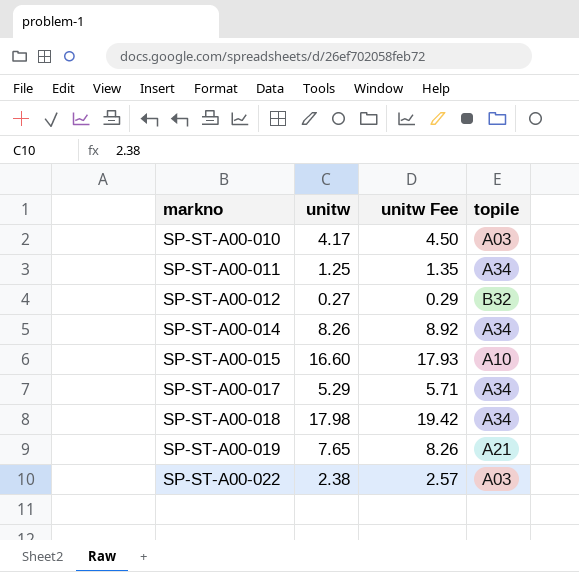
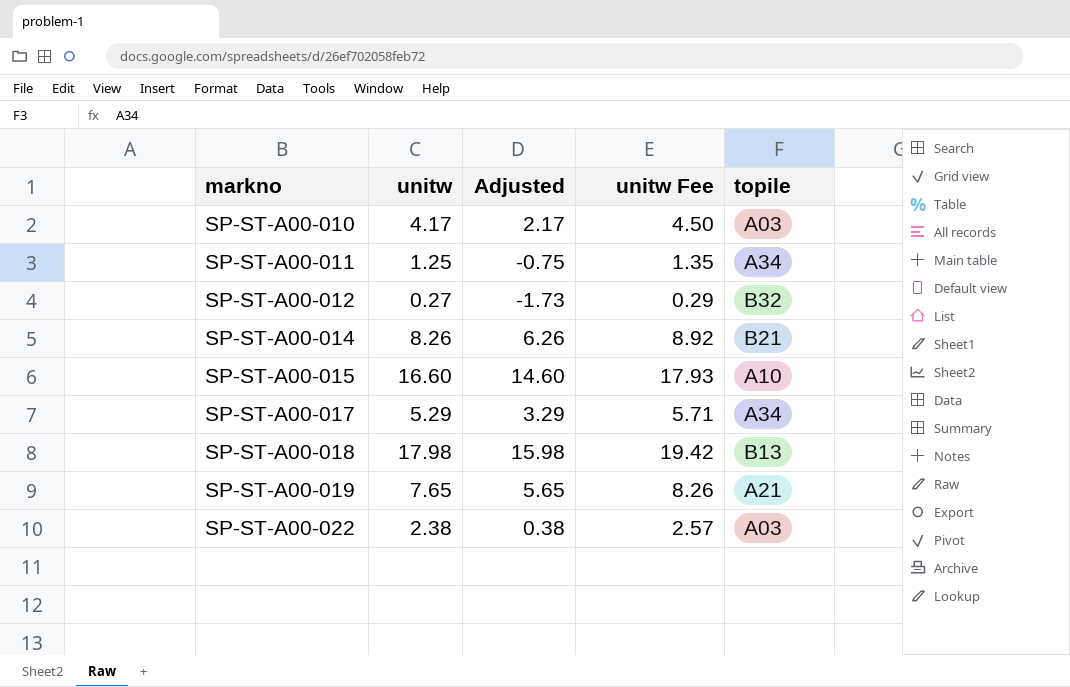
column Adjusted | formula: none -> [unitw] - 2
SP-ST-A00-014 | topile: A34 -> B21
SP-ST-A00-018 | topile: A34 -> B13

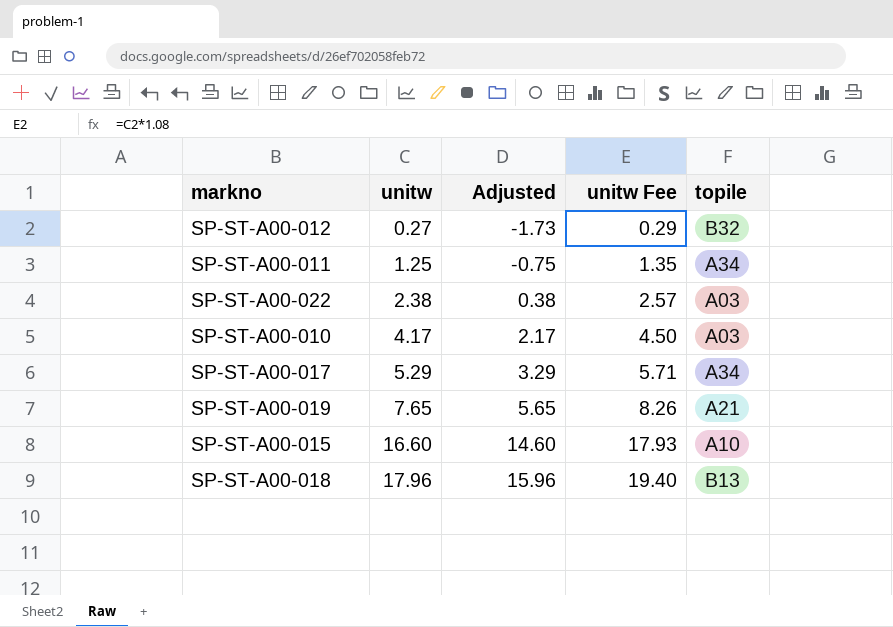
row order: markno ascending -> unitw ascending
row SP-ST-A00-014: 8.26 | 6.26 | 8.92 | B21 -> none
SP-ST-A00-018 | unitw: 17.98 -> 17.96
SP-ST-A00-018 | Adjusted: 15.98 -> 15.96
SP-ST-A00-018 | unitw Fee: 19.42 -> 19.40

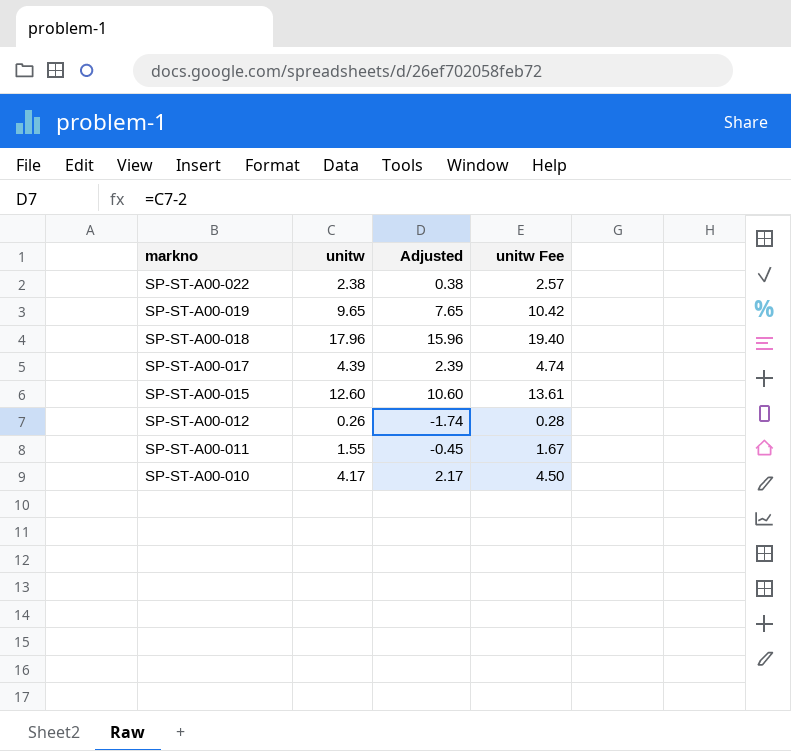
row order: unitw ascending -> markno descending
column topile | position: 5 -> none
SP-ST-A00-019 | unitw: 7.65 -> 9.65
SP-ST-A00-019 | Adjusted: 5.65 -> 7.65
SP-ST-A00-019 | unitw Fee: 8.26 -> 10.42
SP-ST-A00-017 | unitw: 5.29 -> 4.39
SP-ST-A00-017 | Adjusted: 3.29 -> 2.39
SP-ST-A00-017 | unitw Fee: 5.71 -> 4.74
SP-ST-A00-015 | unitw: 16.60 -> 12.60
SP-ST-A00-015 | Adjusted: 14.60 -> 10.60
SP-ST-A00-015 | unitw Fee: 17.93 -> 13.61
SP-ST-A00-012 | unitw: 0.27 -> 0.26
SP-ST-A00-012 | Adjusted: -1.73 -> -1.74
SP-ST-A00-012 | unitw Fee: 0.29 -> 0.28
SP-ST-A00-011 | unitw: 1.25 -> 1.55
SP-ST-A00-011 | Adjusted: -0.75 -> -0.45
SP-ST-A00-011 | unitw Fee: 1.35 -> 1.67

